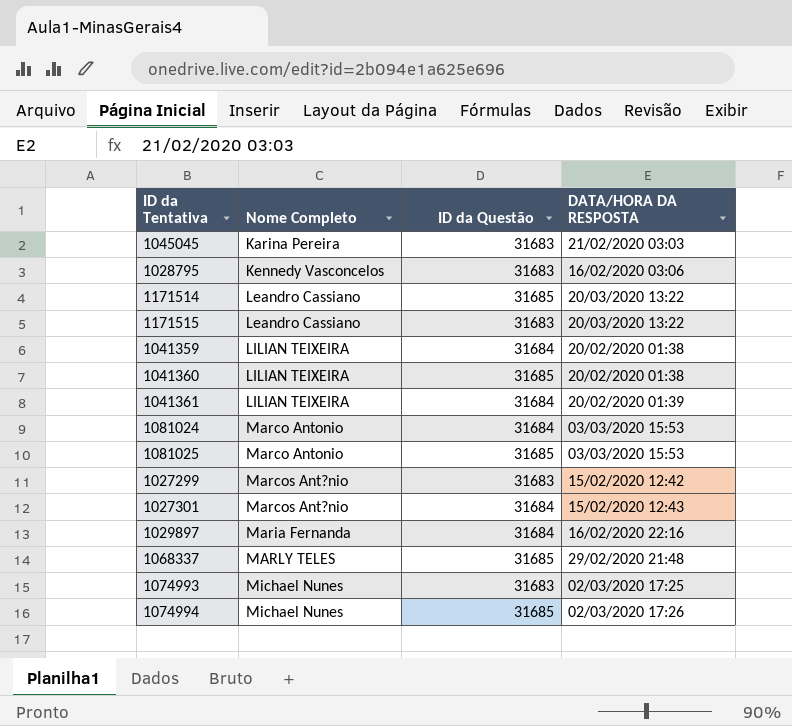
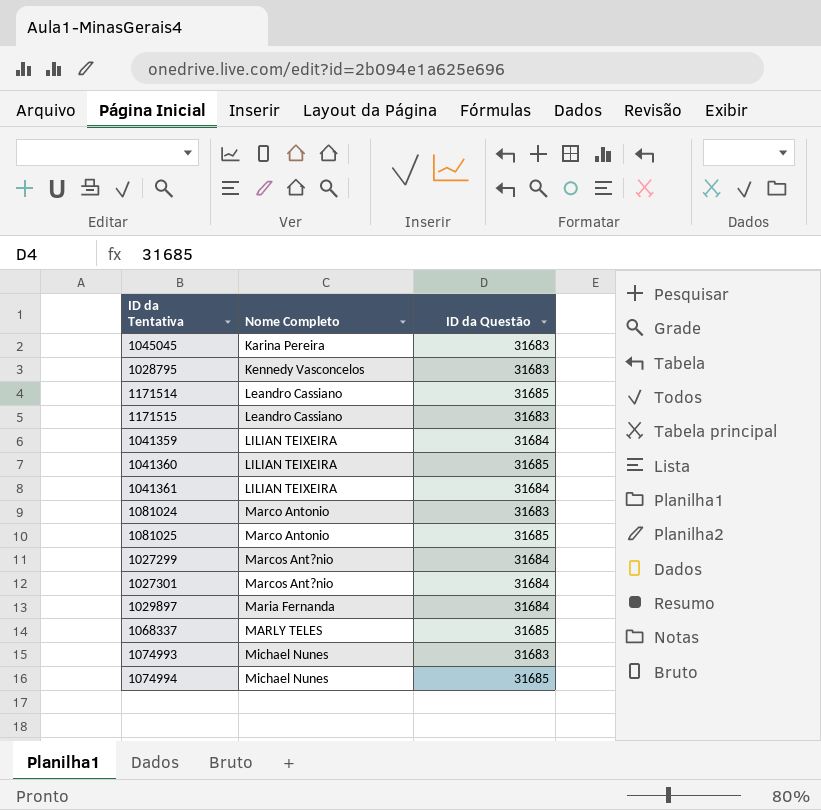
column DATA/HORA DA RESPOSTA | position: 4 -> none
1081024 | ID da Questão: 31684 -> 31683
1027299 | ID da Questão: 31683 -> 31684

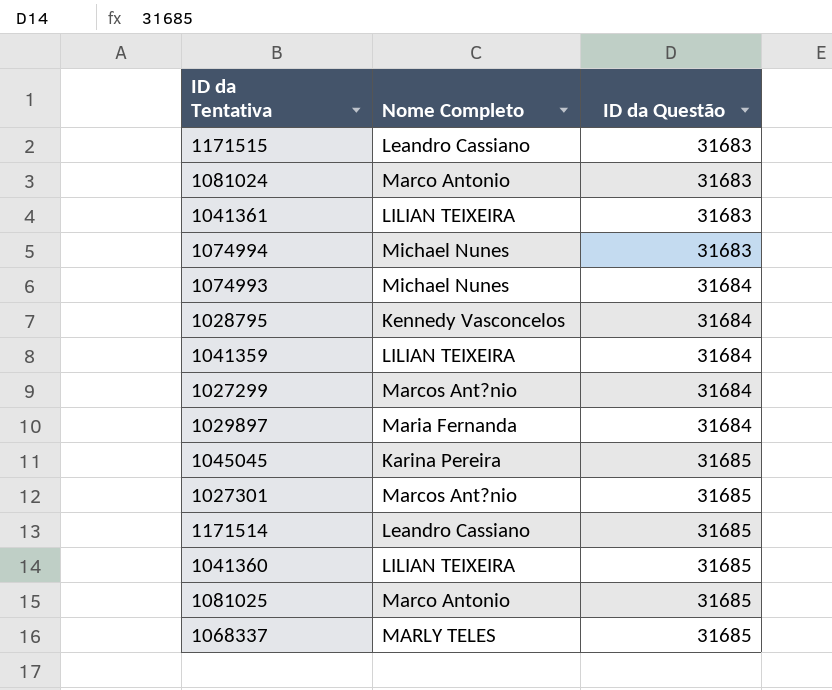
row order: Nome Completo ascending -> ID da Questão ascending
1041361 | ID da Questão: 31684 -> 31683
1074994 | ID da Questão: 31685 -> 31683
1074993 | ID da Questão: 31683 -> 31684
1028795 | ID da Questão: 31683 -> 31684
1045045 | ID da Questão: 31683 -> 31685
1027301 | ID da Questão: 31684 -> 31685

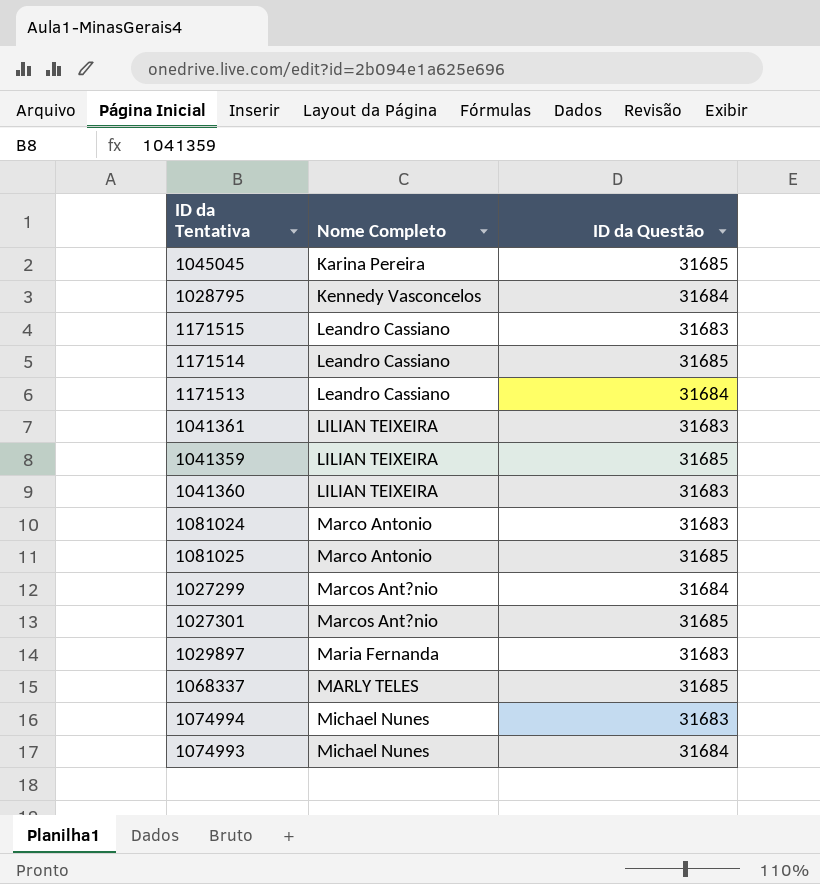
row order: ID da Questão ascending -> Nome Completo ascending
row 1171513: none -> Leandro Cassiano | 31684
1041359 | ID da Questão: 31684 -> 31685
1041360 | ID da Questão: 31685 -> 31683
1029897 | ID da Questão: 31684 -> 31683

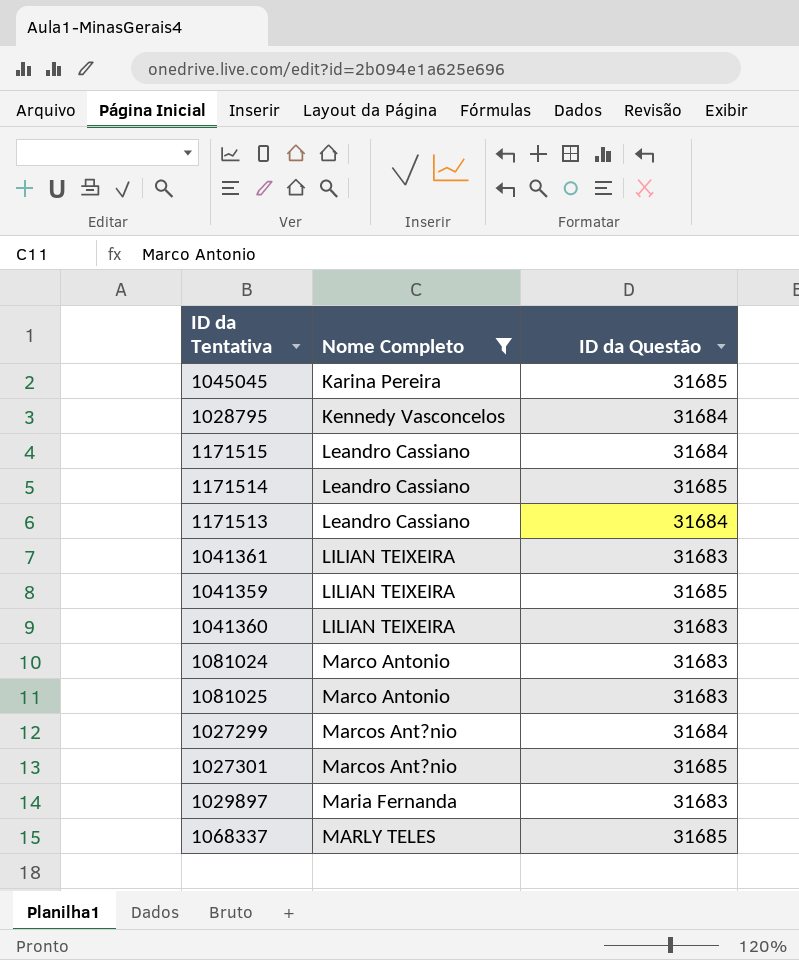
filter: none -> Nome Completo != Michael Nunes
1171515 | ID da Questão: 31683 -> 31684
1081025 | ID da Questão: 31685 -> 31683

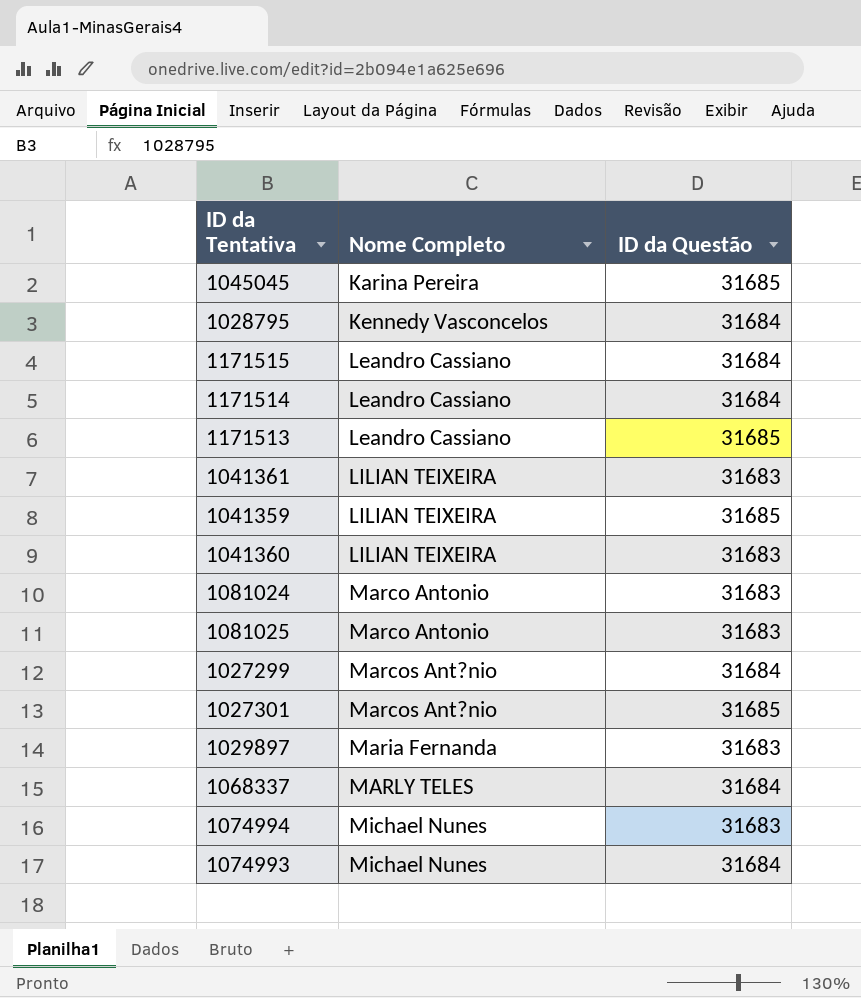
filter: Nome Completo != Michael Nunes -> none
1171514 | ID da Questão: 31685 -> 31684
1171513 | ID da Questão: 31684 -> 31685
1068337 | ID da Questão: 31685 -> 31684

